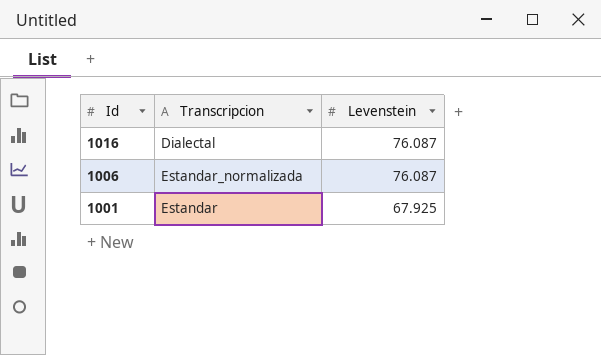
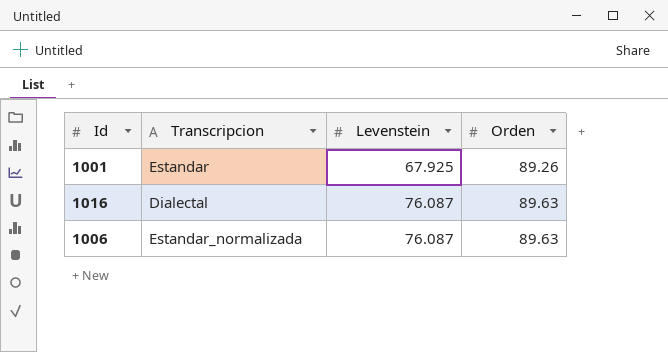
row order: Id descending -> Levenstein ascending
column Orden | position: none -> 4

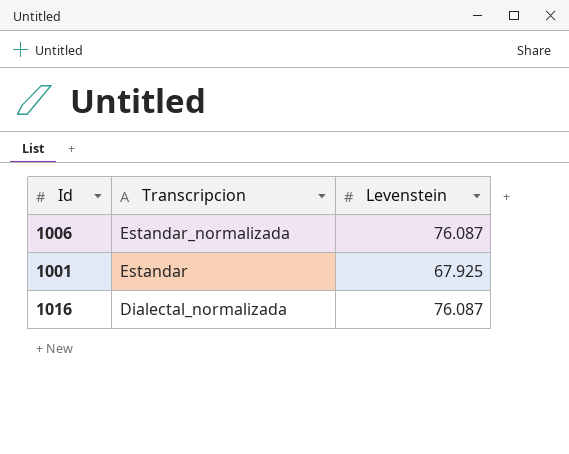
row order: Levenstein ascending -> Transcripcion descending
column Orden | position: 4 -> none
1016 | Transcripcion: Dialectal -> Dialectal_normalizada

